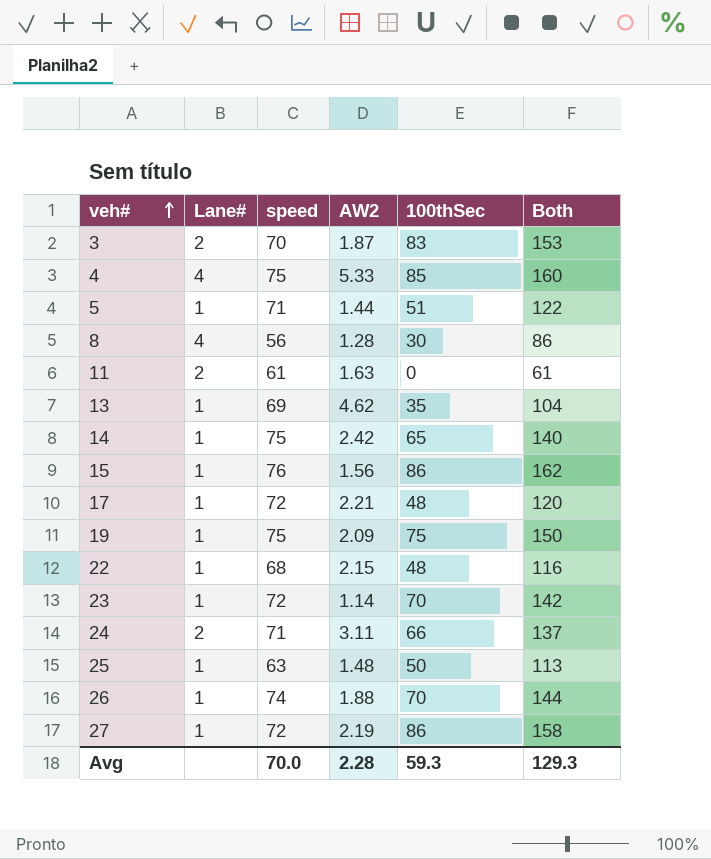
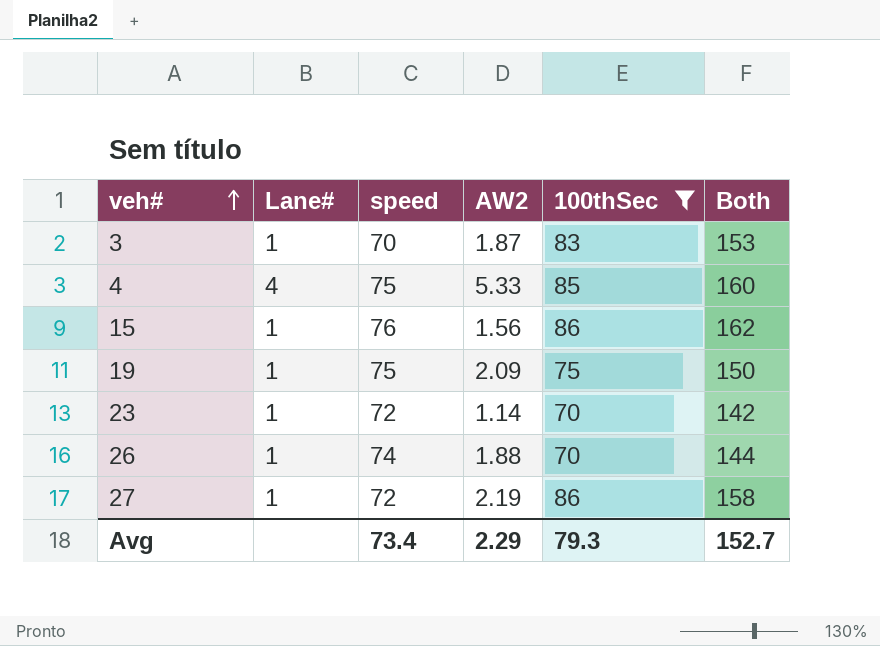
filter: none -> 100thSec >= 70
3 | Lane#: 2 -> 1
Avg | speed: 70.0 -> 73.4
Avg | AW2: 2.28 -> 2.29
Avg | 100thSec: 59.3 -> 79.3
Avg | Both: 129.3 -> 152.7

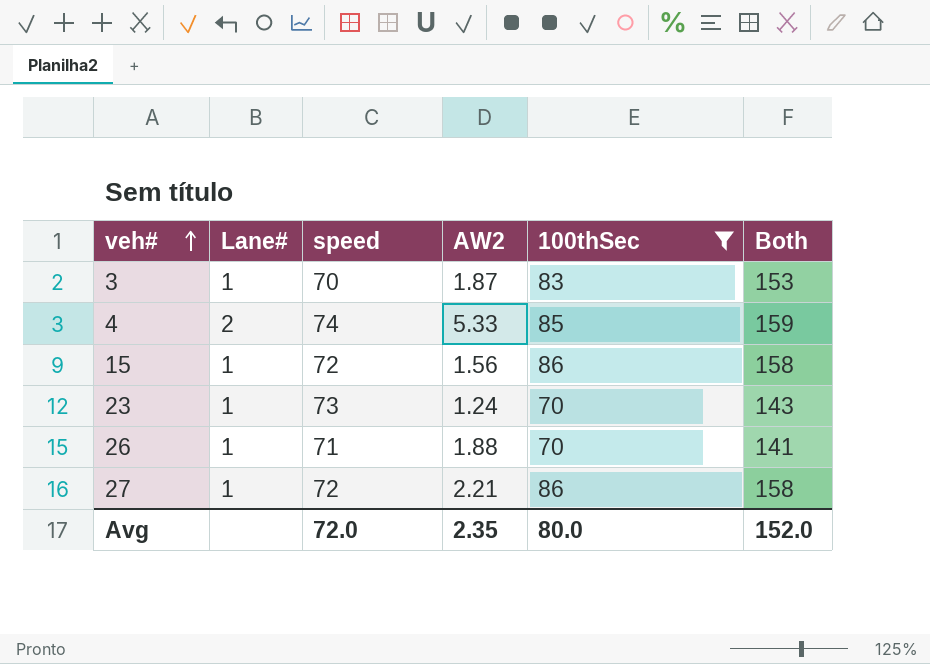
row 19: 1 | 75 | 2.09 | 75 | 150 -> none
4 | Lane#: 4 -> 2
4 | speed: 75 -> 74
4 | Both: 160 -> 159
15 | speed: 76 -> 72
15 | Both: 162 -> 158
23 | speed: 72 -> 73
23 | AW2: 1.14 -> 1.24
23 | Both: 142 -> 143
26 | speed: 74 -> 71
26 | Both: 144 -> 141
27 | AW2: 2.19 -> 2.21
Avg | speed: 73.4 -> 72.0
Avg | AW2: 2.29 -> 2.35
Avg | 100thSec: 79.3 -> 80.0
Avg | Both: 152.7 -> 152.0

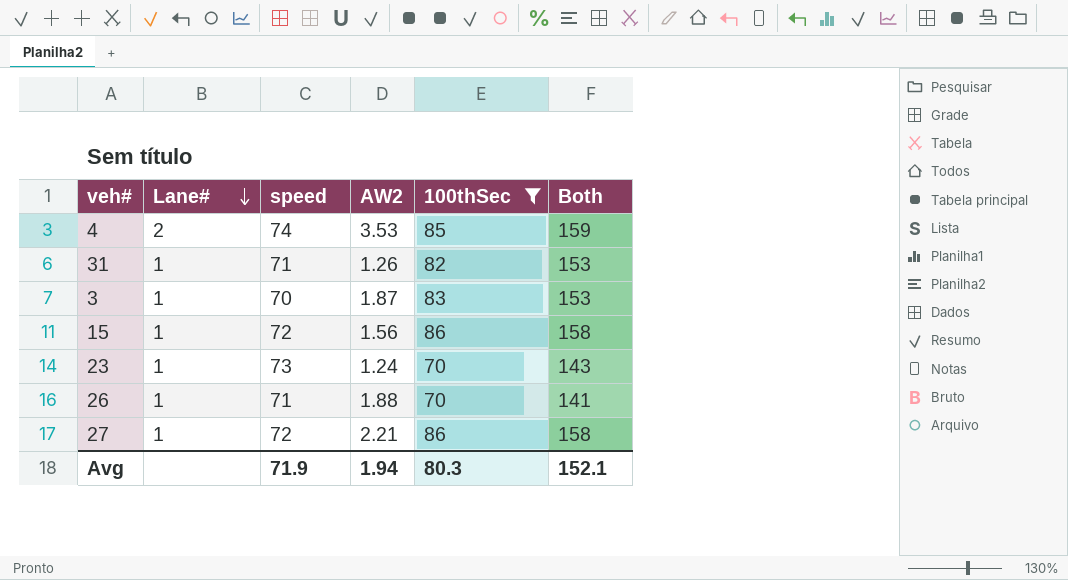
row order: veh# ascending -> Lane# descending
4 | AW2: 5.33 -> 3.53
row 31: none -> 1 | 71 | 1.26 | 82 | 153
Avg | speed: 72.0 -> 71.9
Avg | AW2: 2.35 -> 1.94
Avg | 100thSec: 80.0 -> 80.3
Avg | Both: 152.0 -> 152.1

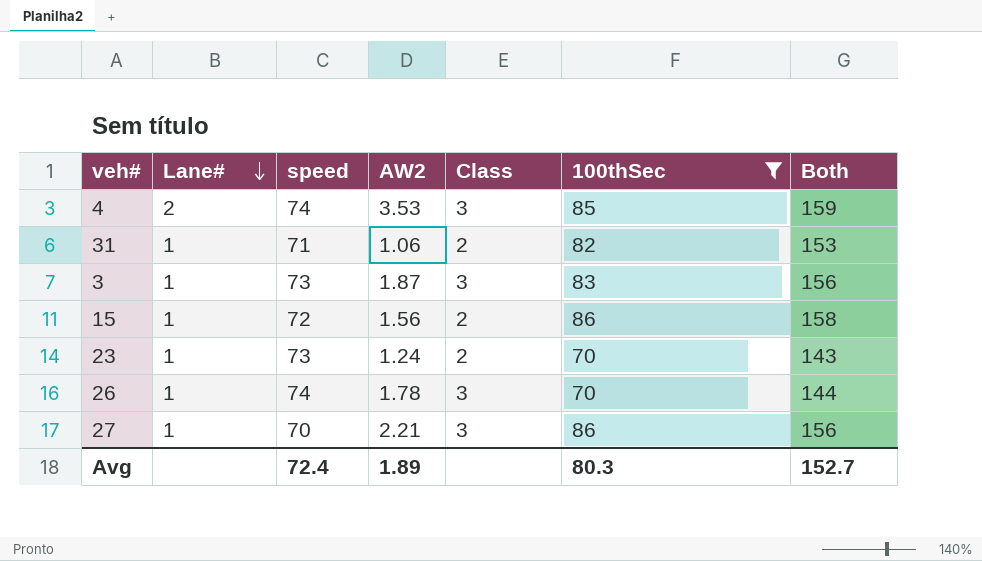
column Class | position: none -> 5
31 | AW2: 1.26 -> 1.06
3 | speed: 70 -> 73
3 | Both: 153 -> 156
26 | speed: 71 -> 74
26 | AW2: 1.88 -> 1.78
26 | Both: 141 -> 144
27 | speed: 72 -> 70
27 | Both: 158 -> 156
Avg | speed: 71.9 -> 72.4
Avg | AW2: 1.94 -> 1.89
Avg | Both: 152.1 -> 152.7

